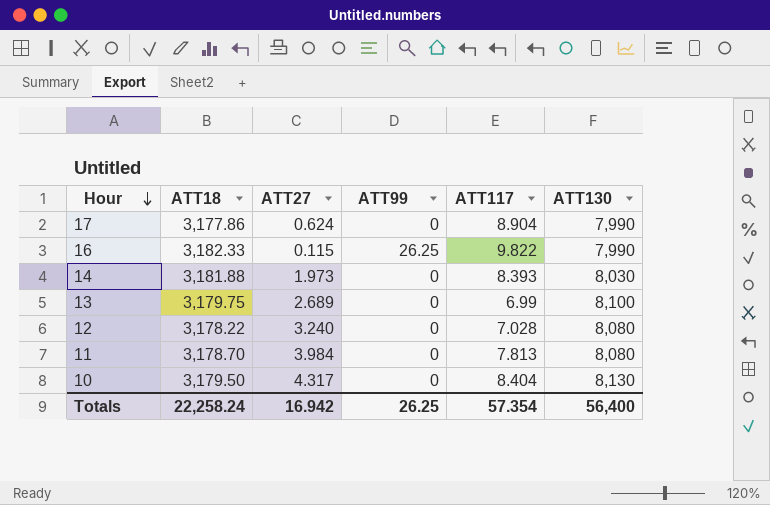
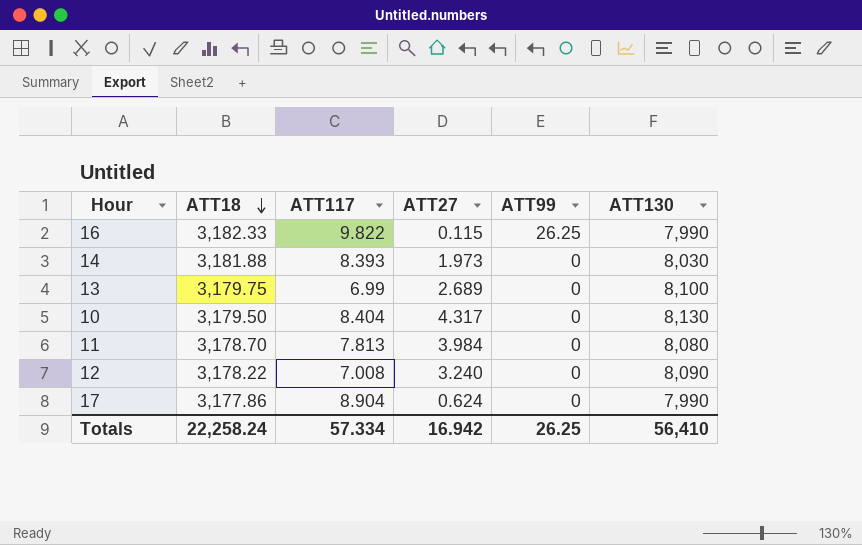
row order: Hour descending -> ATT18 descending
column ATT117 | position: 5 -> 3
12 | ATT117: 7.028 -> 7.008
12 | ATT130: 8,080 -> 8,090
Totals | ATT117: 57.354 -> 57.334
Totals | ATT130: 56,400 -> 56,410

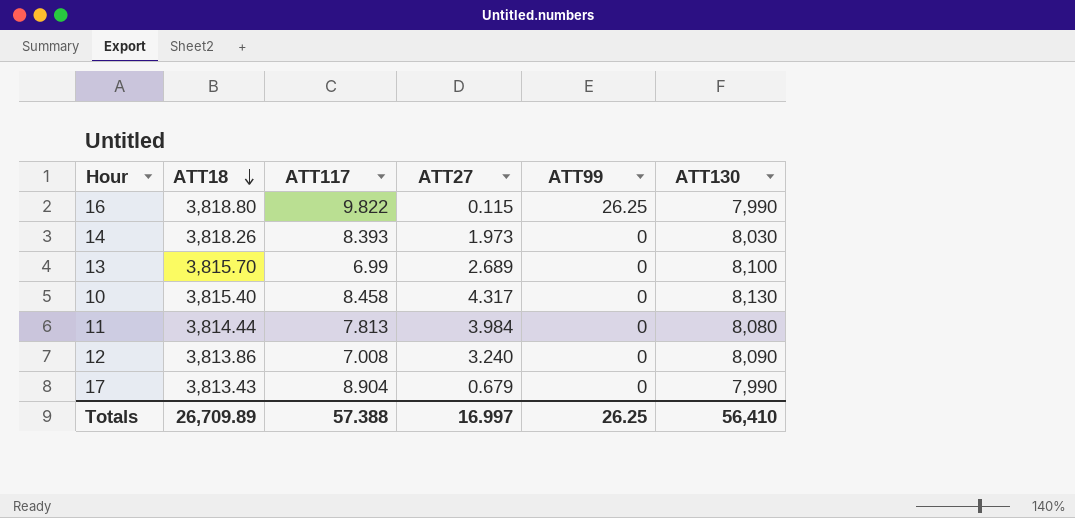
16 | ATT18: 3,182.33 -> 3,818.80
14 | ATT18: 3,181.88 -> 3,818.26
13 | ATT18: 3,179.75 -> 3,815.70
10 | ATT18: 3,179.50 -> 3,815.40
10 | ATT117: 8.404 -> 8.458
11 | ATT18: 3,178.70 -> 3,814.44
12 | ATT18: 3,178.22 -> 3,813.86
17 | ATT18: 3,177.86 -> 3,813.43
17 | ATT27: 0.624 -> 0.679
Totals | ATT18: 22,258.24 -> 26,709.89
Totals | ATT117: 57.334 -> 57.388
Totals | ATT27: 16.942 -> 16.997

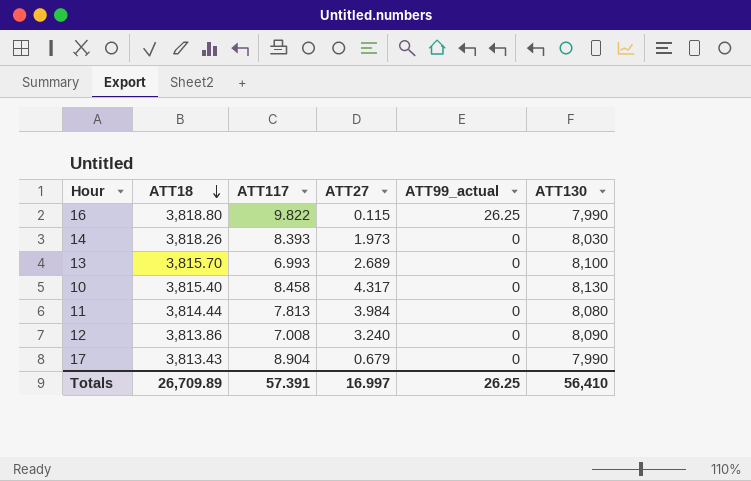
column name: ATT99 -> ATT99_actual
13 | ATT117: 6.99 -> 6.993
Totals | ATT117: 57.388 -> 57.391

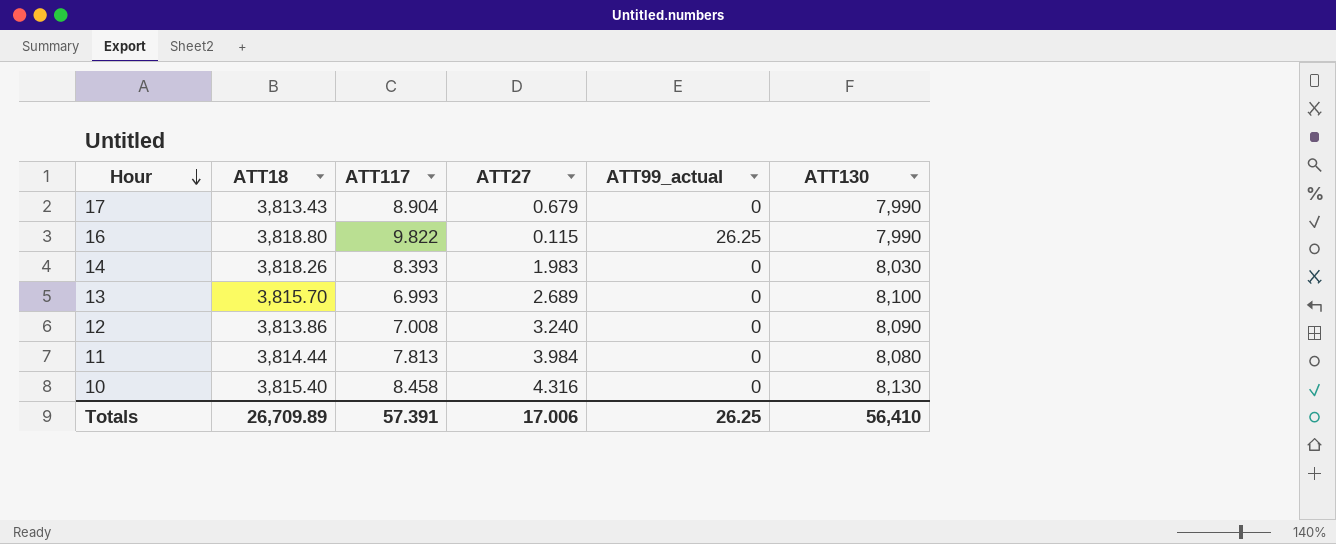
row order: ATT18 descending -> Hour descending
14 | ATT27: 1.973 -> 1.983
10 | ATT27: 4.317 -> 4.316
Totals | ATT27: 16.997 -> 17.006

